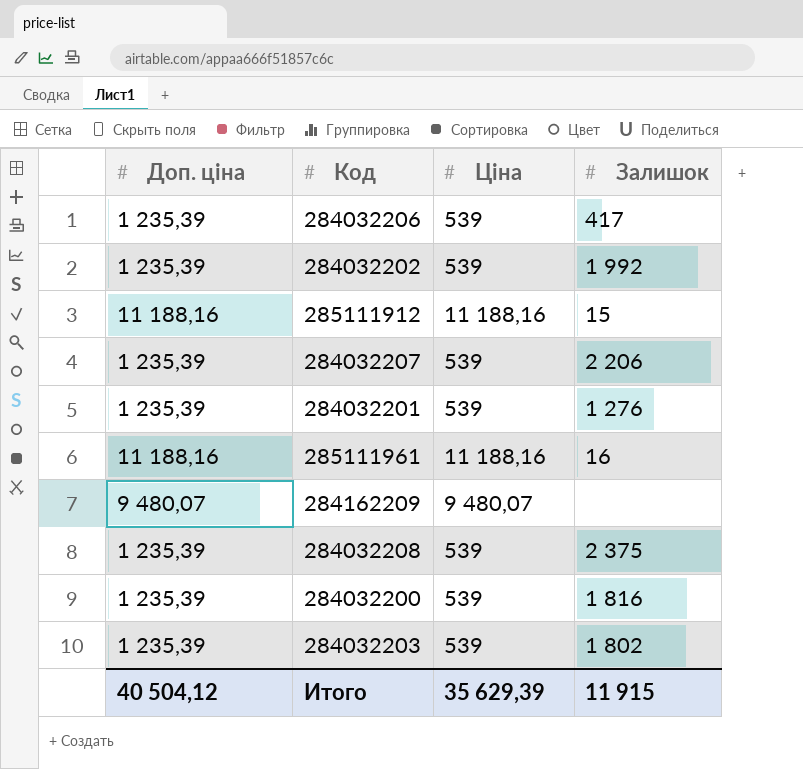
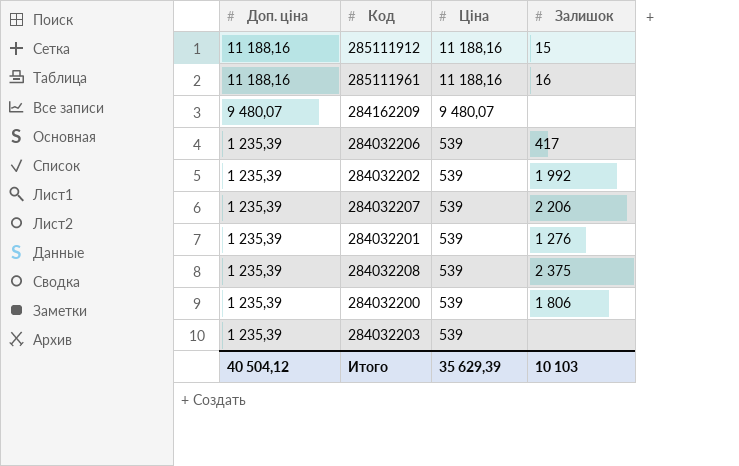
row order: none -> Доп. ціна descending
284032200 | Залишок: 1 816 -> 1 806
284032203 | Залишок: 1 802 -> none
Итого | Залишок: 11 915 -> 10 103

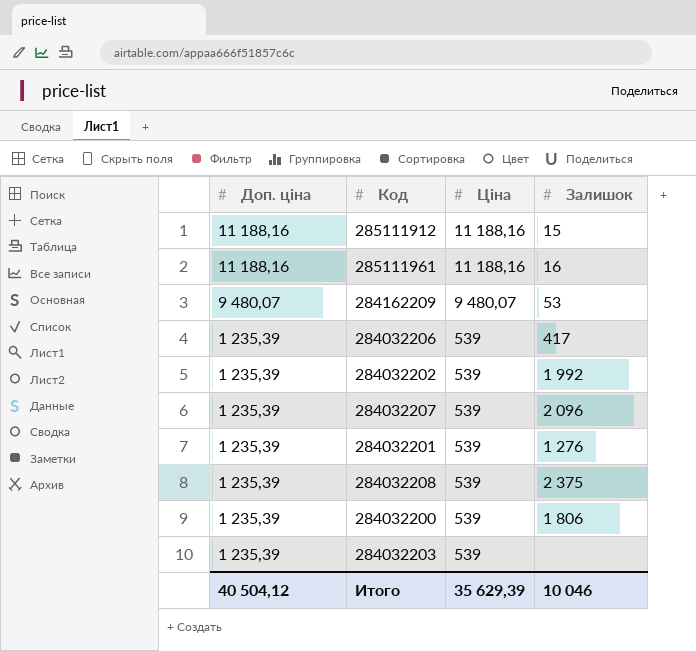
284162209 | Залишок: none -> 53
284032207 | Залишок: 2 206 -> 2 096
Итого | Залишок: 10 103 -> 10 046

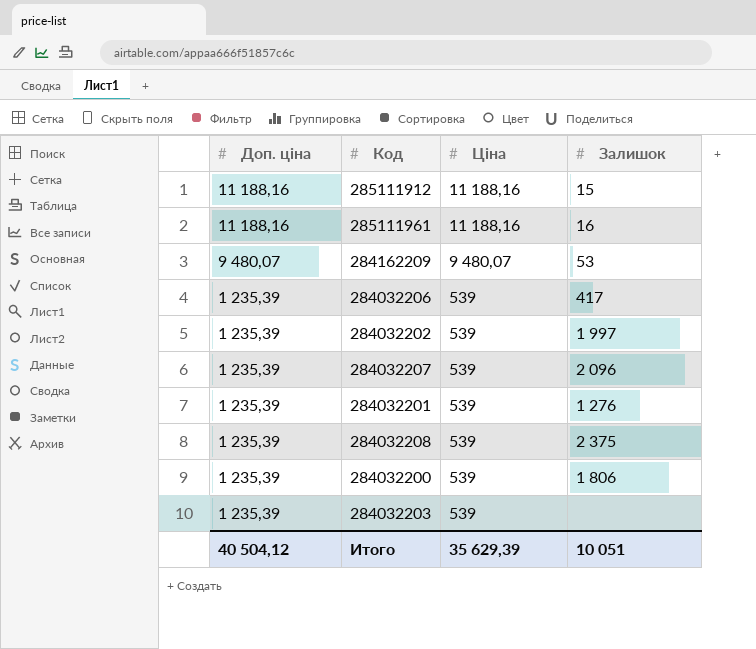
284032202 | Залишок: 1 992 -> 1 997
Итого | Залишок: 10 046 -> 10 051

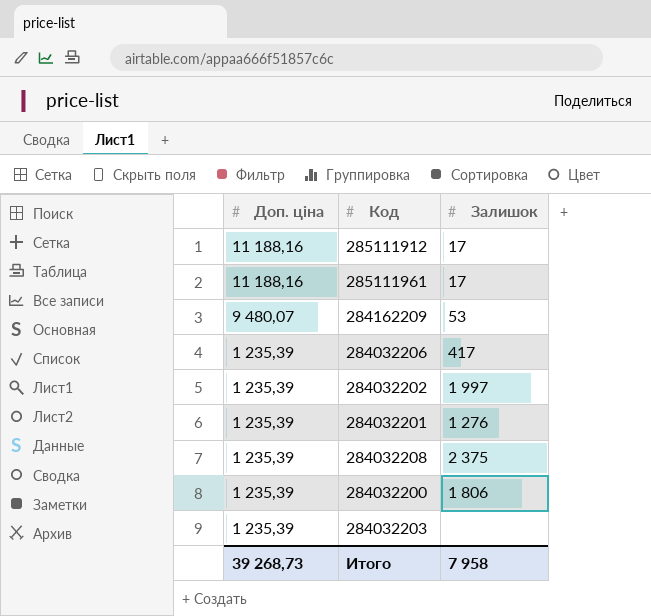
column Ціна | position: 3 -> none
row 284032207: 1 235,39 | 539 | 2 096 -> none
285111912 | Залишок: 15 -> 17
285111961 | Залишок: 16 -> 17
Итого | Доп. ціна: 40 504,12 -> 39 268,73
Итого | Залишок: 10 051 -> 7 958

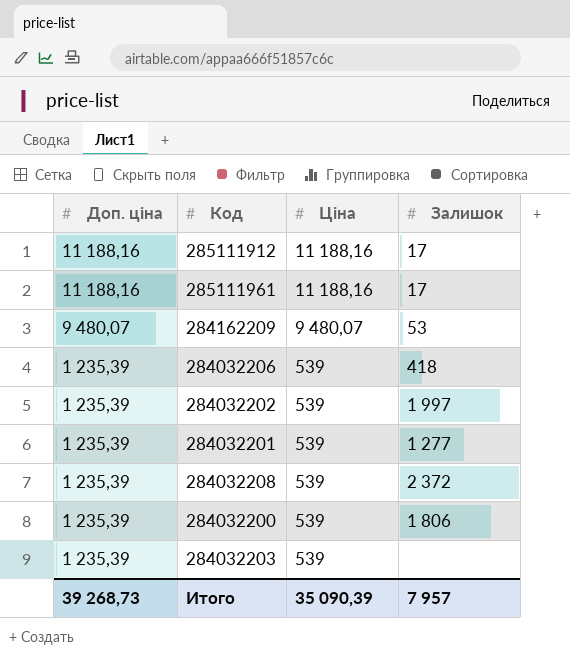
column Ціна | position: none -> 3
284032206 | Залишок: 417 -> 418
284032201 | Залишок: 1 276 -> 1 277
284032208 | Залишок: 2 375 -> 2 372
Итого | Залишок: 7 958 -> 7 957

